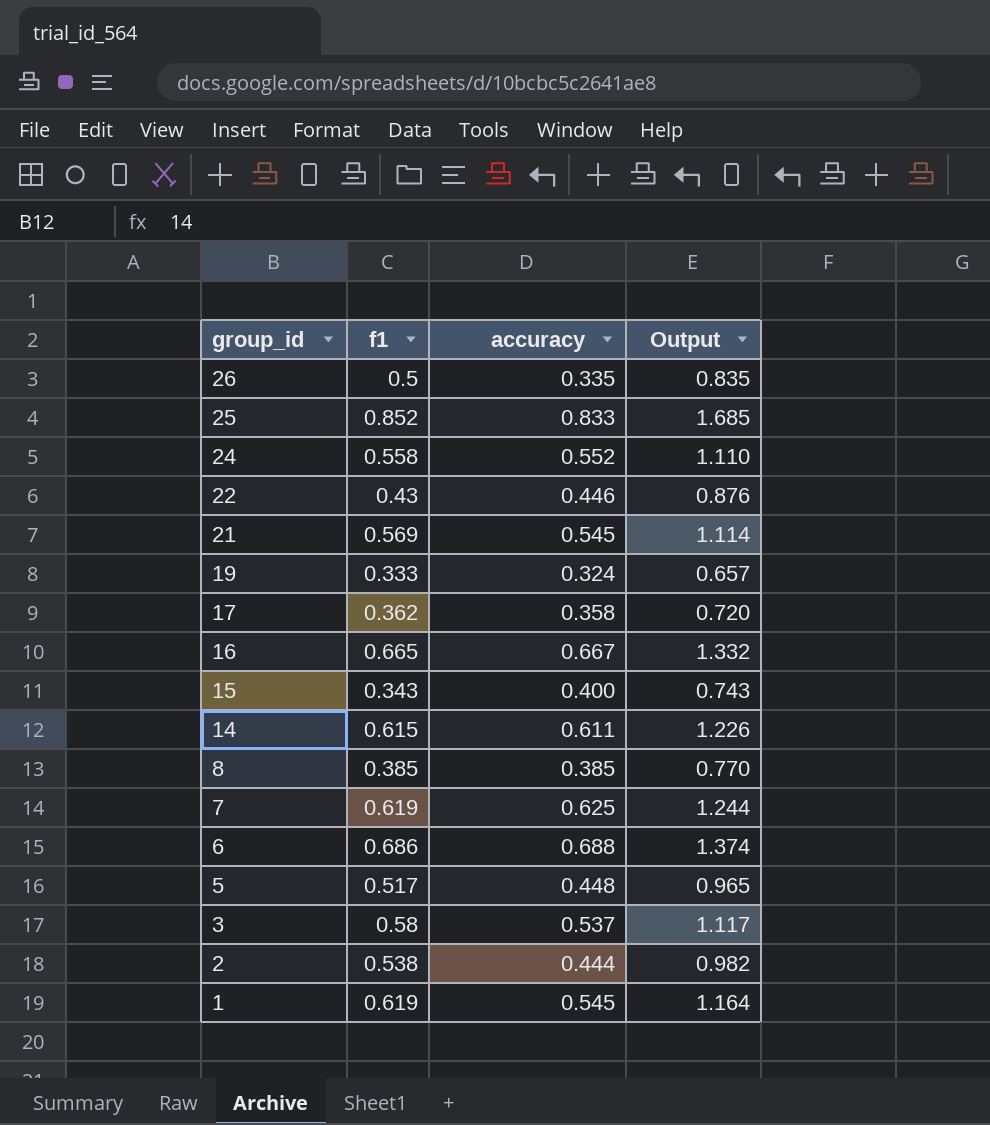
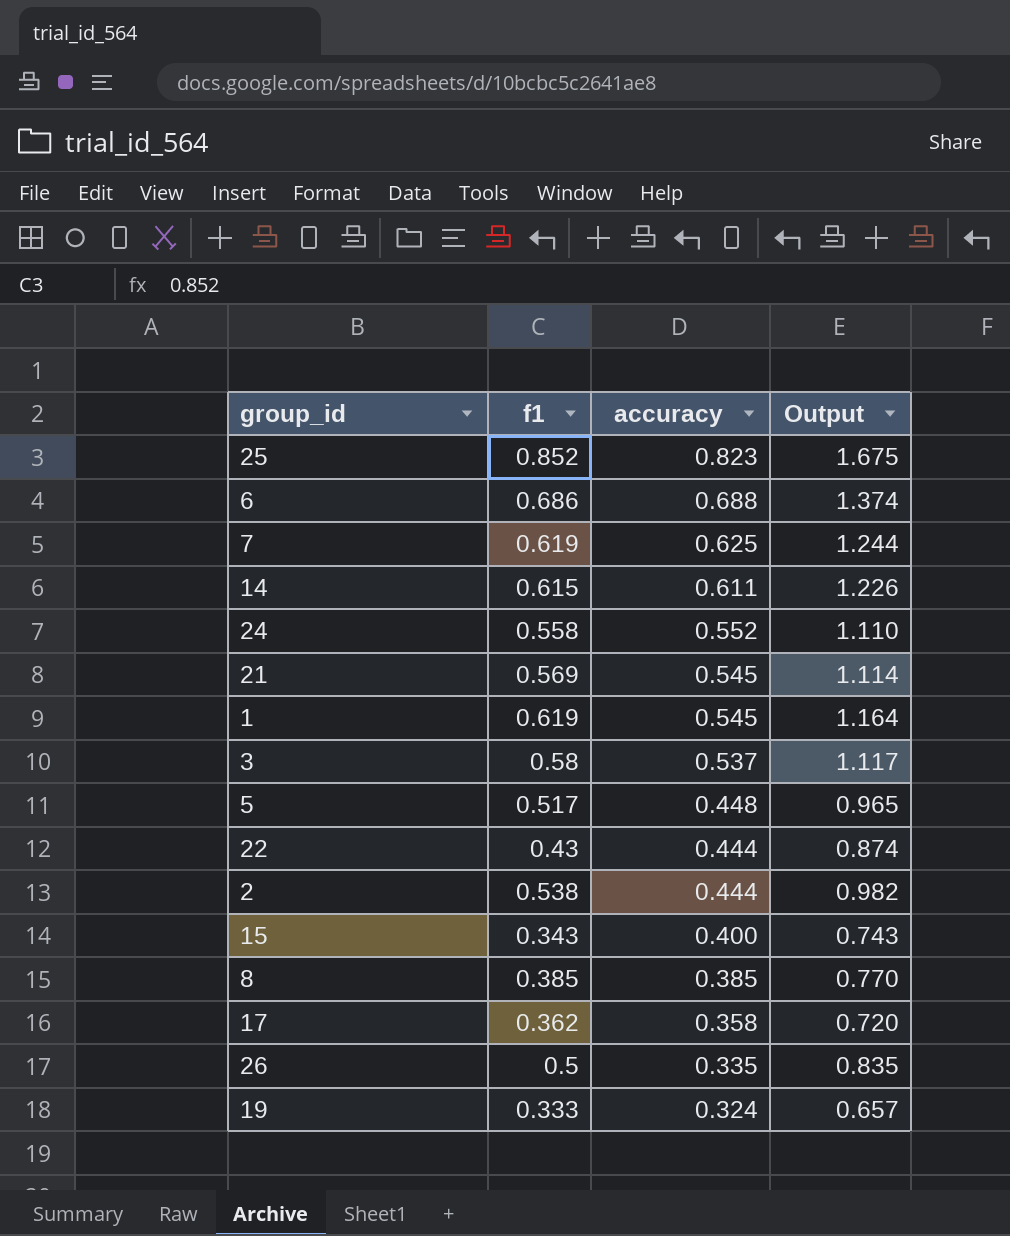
row order: group_id descending -> accuracy descending
row 16: 0.665 | 0.667 | 1.332 -> none
25 | accuracy: 0.833 -> 0.823
25 | Output: 1.685 -> 1.675
22 | accuracy: 0.446 -> 0.444
22 | Output: 0.876 -> 0.874

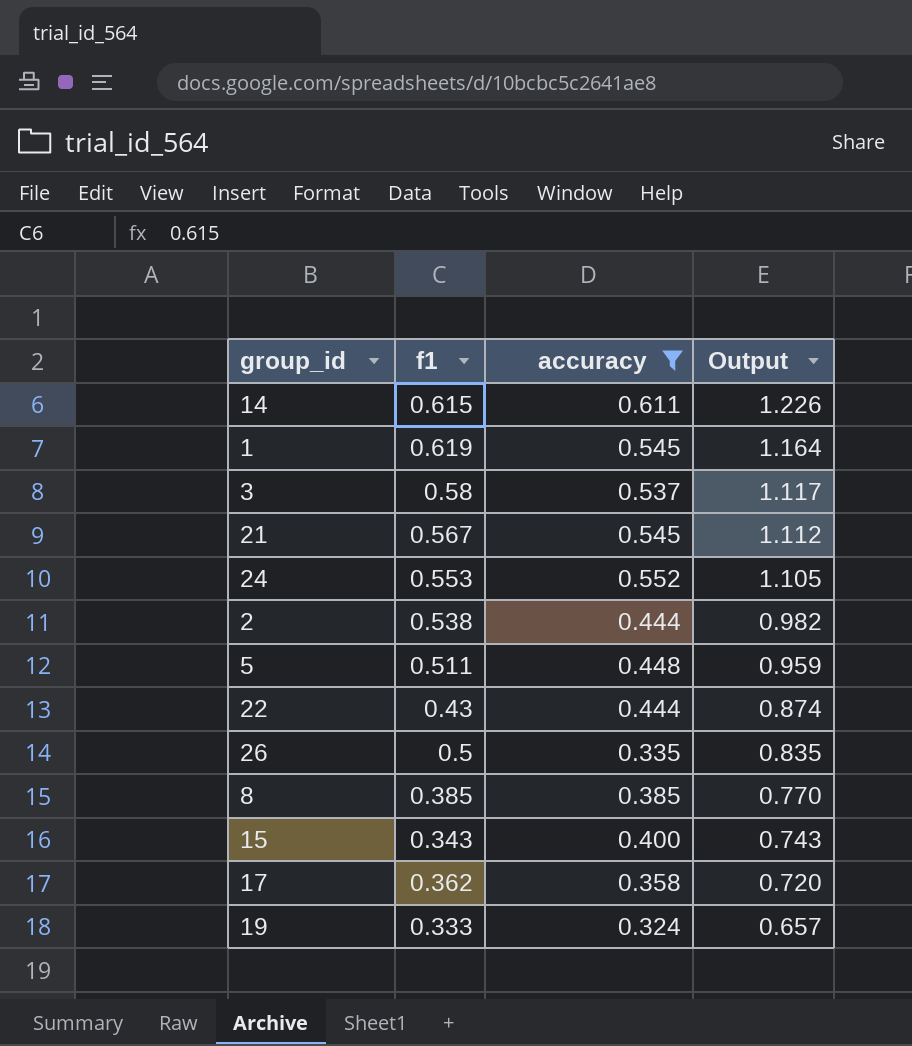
filter: none -> accuracy <= 0.611
row order: accuracy descending -> Output descending
21 | f1: 0.569 -> 0.567
21 | Output: 1.114 -> 1.112
24 | f1: 0.558 -> 0.553
24 | Output: 1.110 -> 1.105
5 | f1: 0.517 -> 0.511
5 | Output: 0.965 -> 0.959

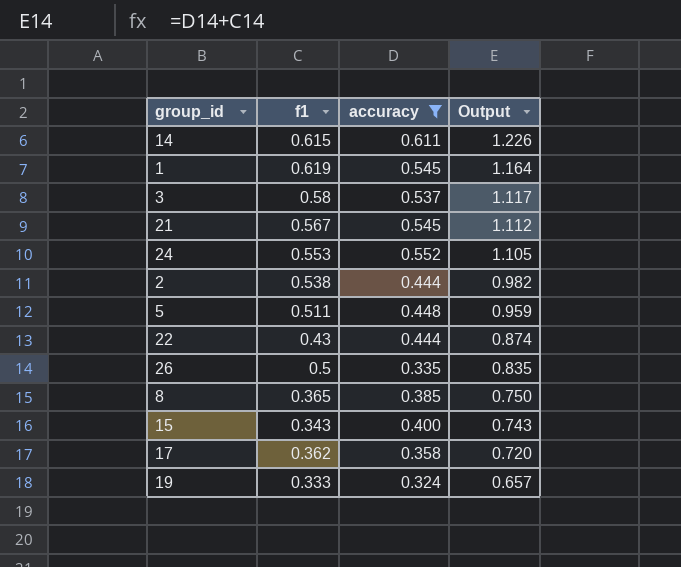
8 | f1: 0.385 -> 0.365
8 | Output: 0.770 -> 0.750

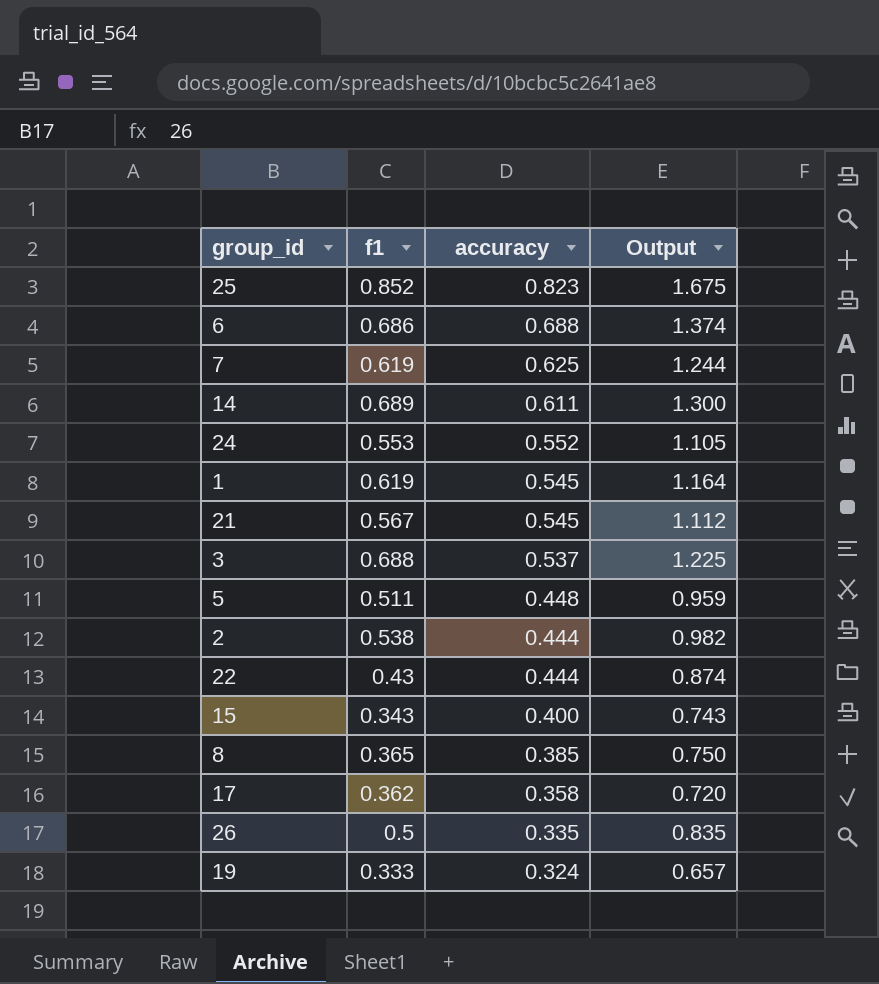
filter: accuracy <= 0.611 -> none
row order: Output descending -> accuracy descending
14 | f1: 0.615 -> 0.689
14 | Output: 1.226 -> 1.300
3 | f1: 0.58 -> 0.688
3 | Output: 1.117 -> 1.225

